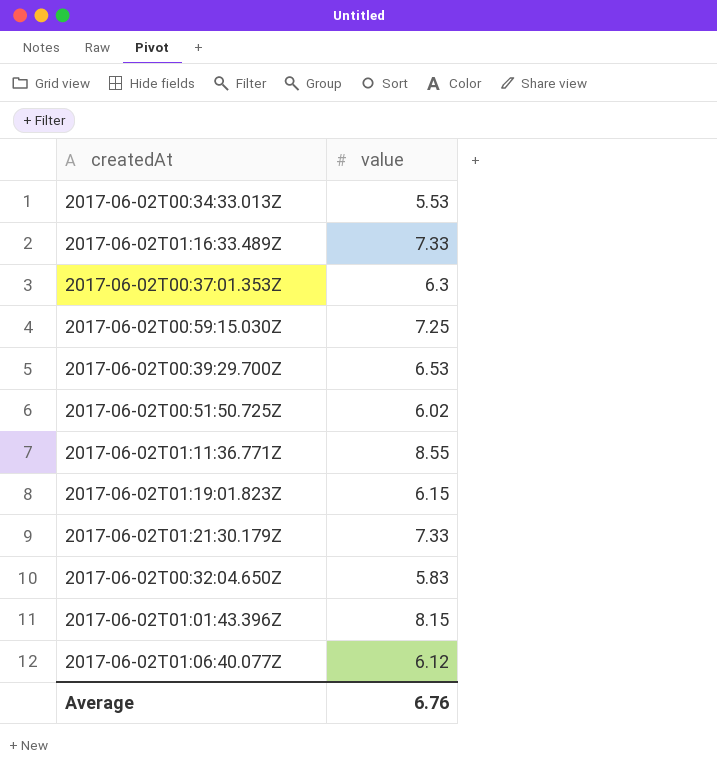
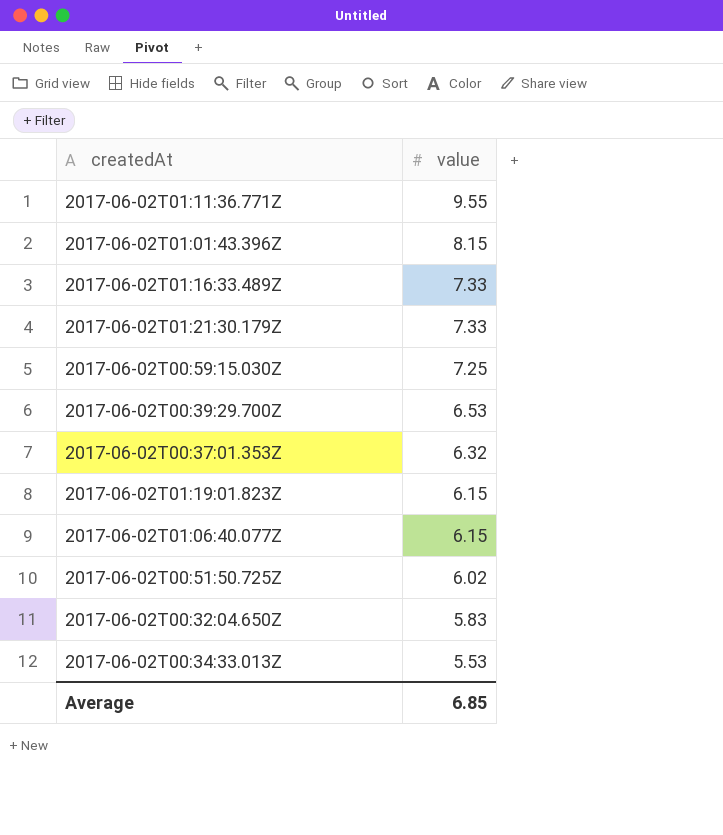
row order: none -> value descending
2017-06-02T01:11:36.771Z | value: 8.55 -> 9.55
2017-06-02T00:37:01.353Z | value: 6.3 -> 6.32
2017-06-02T01:06:40.077Z | value: 6.12 -> 6.15
Average | value: 6.76 -> 6.85

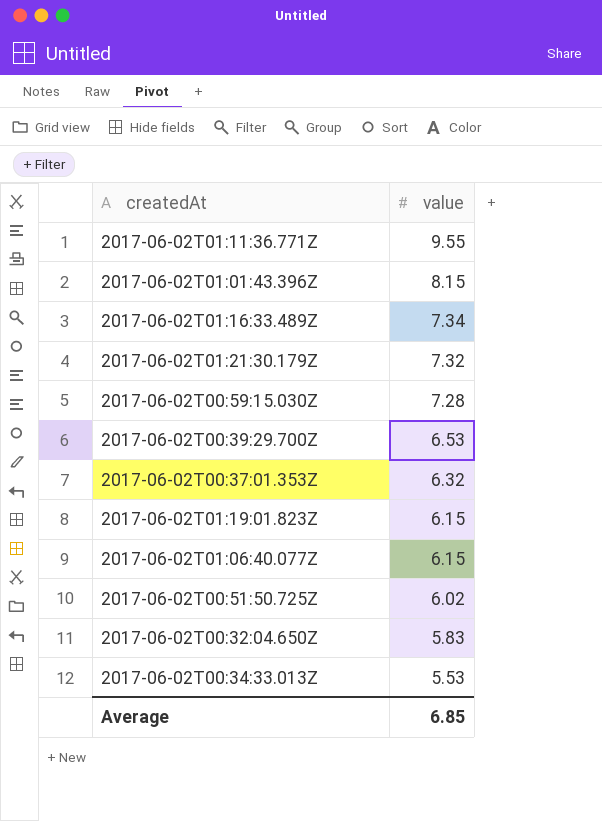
2017-06-02T01:16:33.489Z | value: 7.33 -> 7.34
2017-06-02T01:21:30.179Z | value: 7.33 -> 7.32
2017-06-02T00:59:15.030Z | value: 7.25 -> 7.28

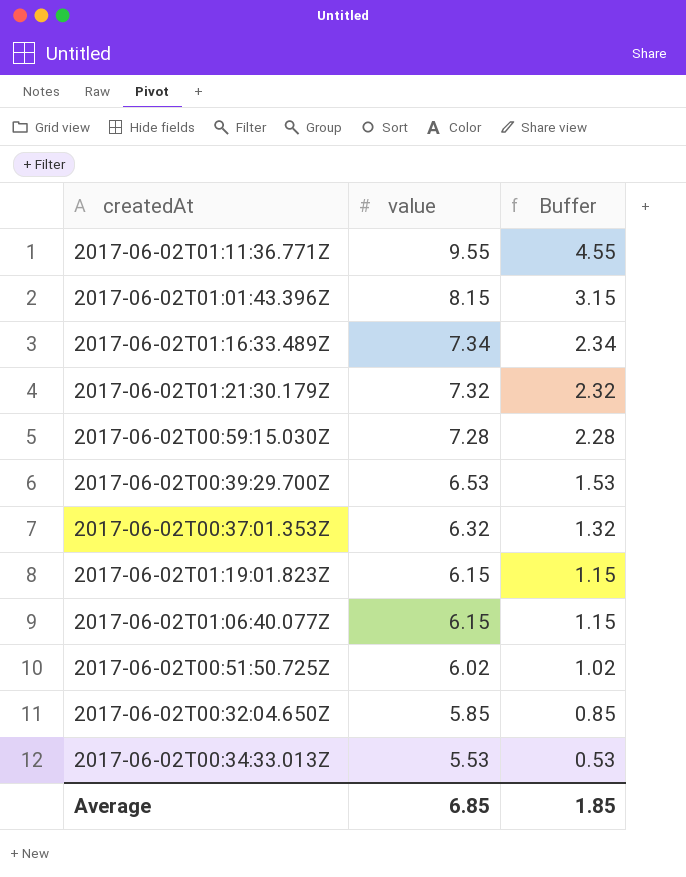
column Buffer | formula: none -> [value] - 5
2017-06-02T00:32:04.650Z | value: 5.83 -> 5.85

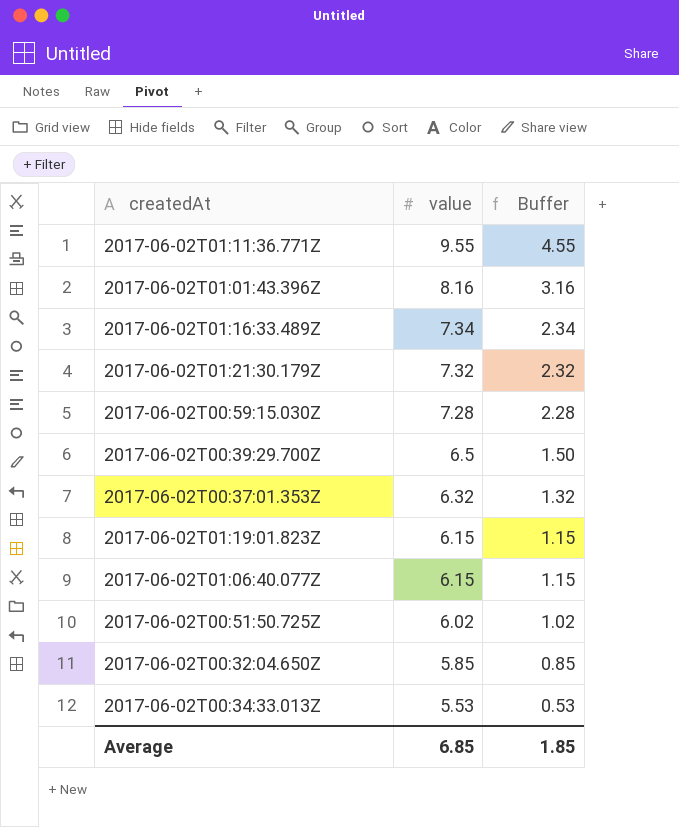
2017-06-02T01:01:43.396Z | value: 8.15 -> 8.16
2017-06-02T01:01:43.396Z | Buffer: 3.15 -> 3.16
2017-06-02T00:39:29.700Z | value: 6.53 -> 6.5
2017-06-02T00:39:29.700Z | Buffer: 1.53 -> 1.50

